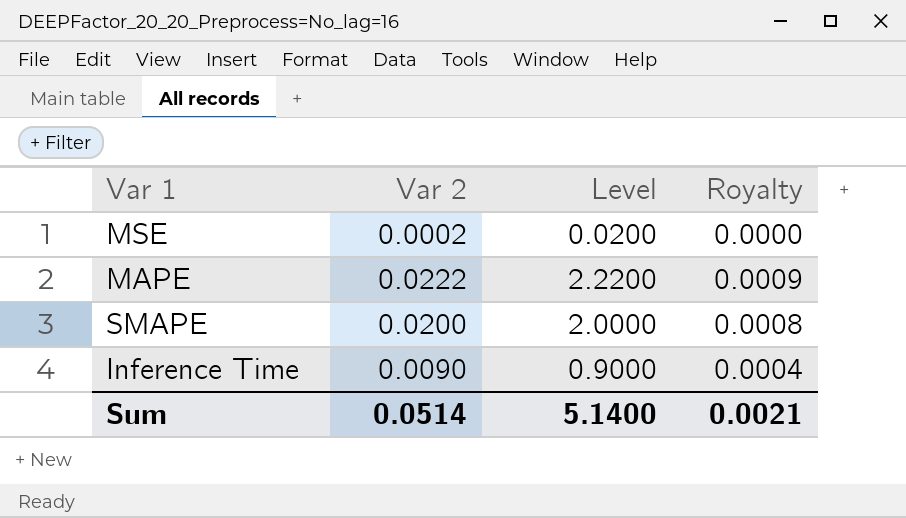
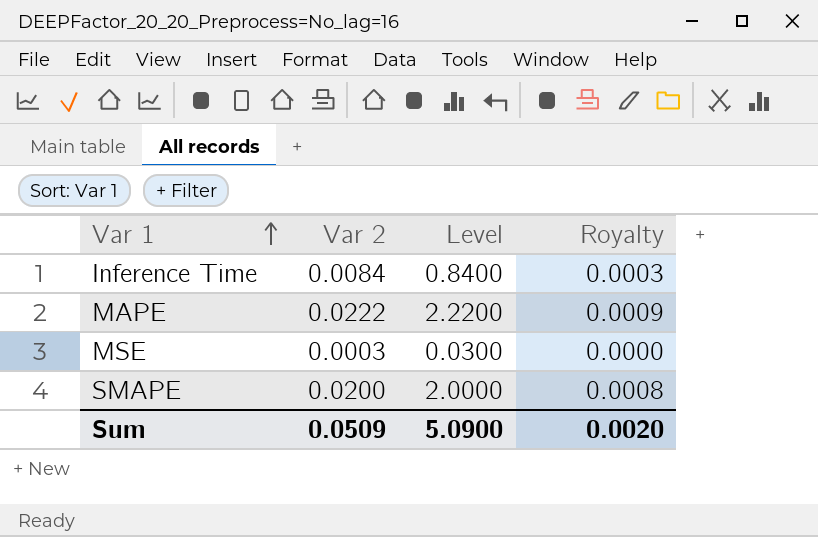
row order: none -> Var 1 ascending
Inference Time | Var 2: 0.0090 -> 0.0084
Inference Time | Level: 0.9000 -> 0.8400
Inference Time | Royalty: 0.0004 -> 0.0003
MSE | Var 2: 0.0002 -> 0.0003
MSE | Level: 0.0200 -> 0.0300
Sum | Var 2: 0.0514 -> 0.0509
Sum | Level: 5.1400 -> 5.0900
Sum | Royalty: 0.0021 -> 0.0020

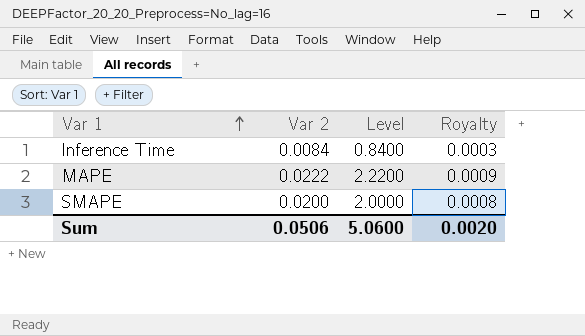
row MSE: 0.0003 | 0.0300 | 0.0000 -> none
Sum | Var 2: 0.0509 -> 0.0506
Sum | Level: 5.0900 -> 5.0600

